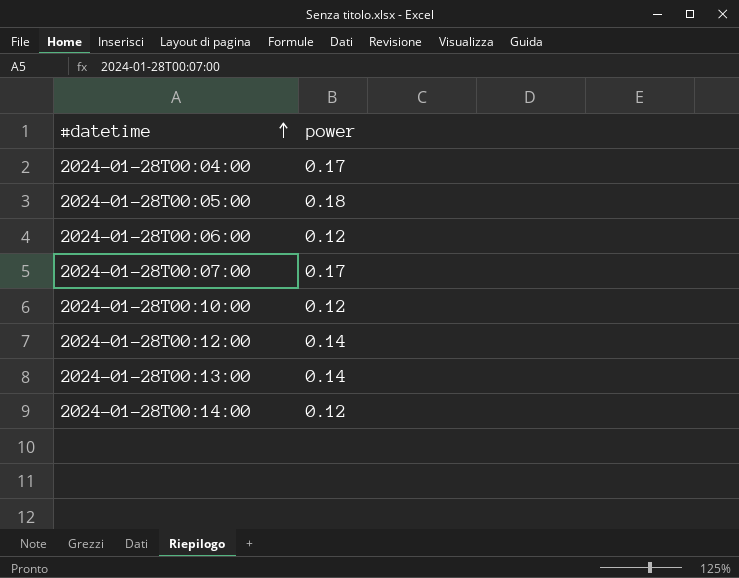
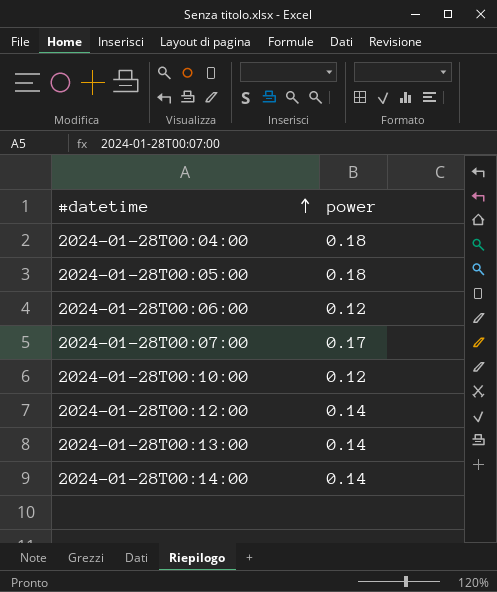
2024-01-28T00:04:00 | power: 0.17 -> 0.18
2024-01-28T00:14:00 | power: 0.12 -> 0.14

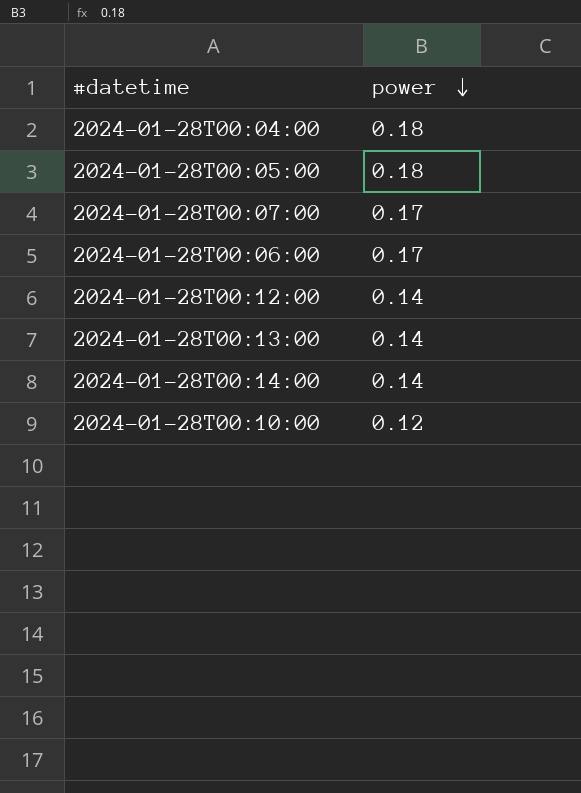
row order: #datetime ascending -> power descending
2024-01-28T00:06:00 | power: 0.12 -> 0.17

